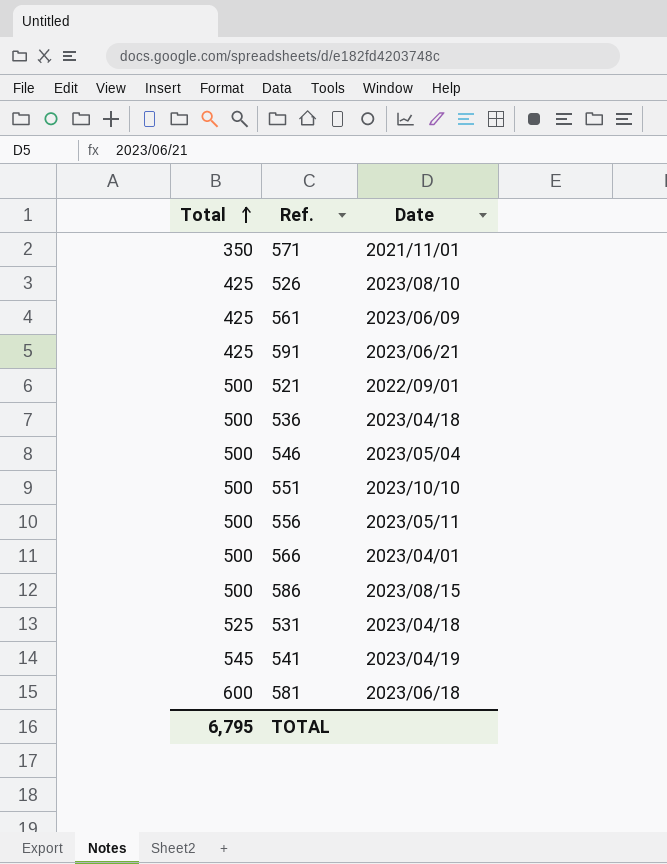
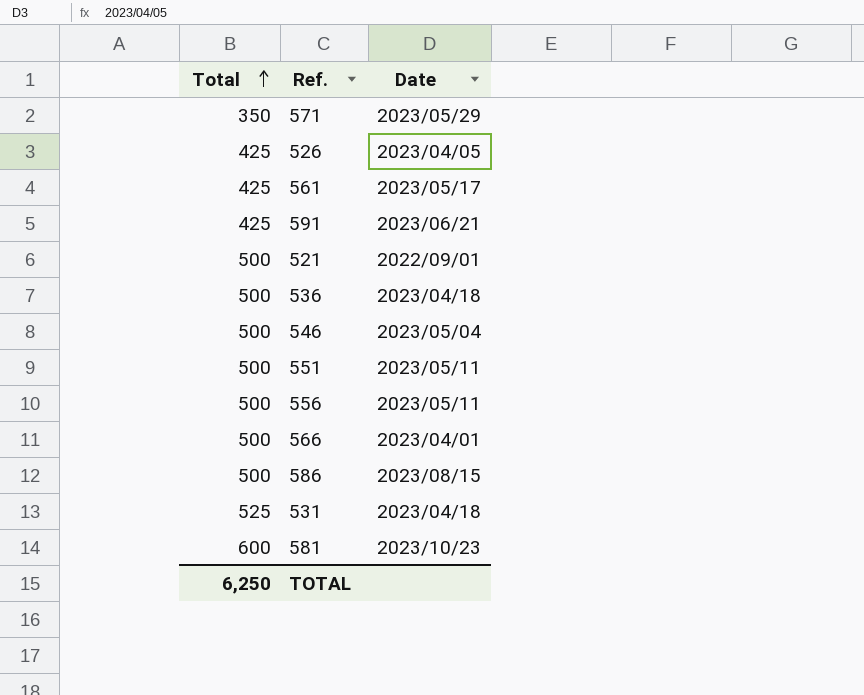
row 541: 545 | 2023/04/19 -> none
571 | Date: 2021/11/01 -> 2023/05/29
526 | Date: 2023/08/10 -> 2023/04/05
561 | Date: 2023/06/09 -> 2023/05/17
551 | Date: 2023/10/10 -> 2023/05/11
581 | Date: 2023/06/18 -> 2023/10/23
TOTAL | Total: 6,795 -> 6,250

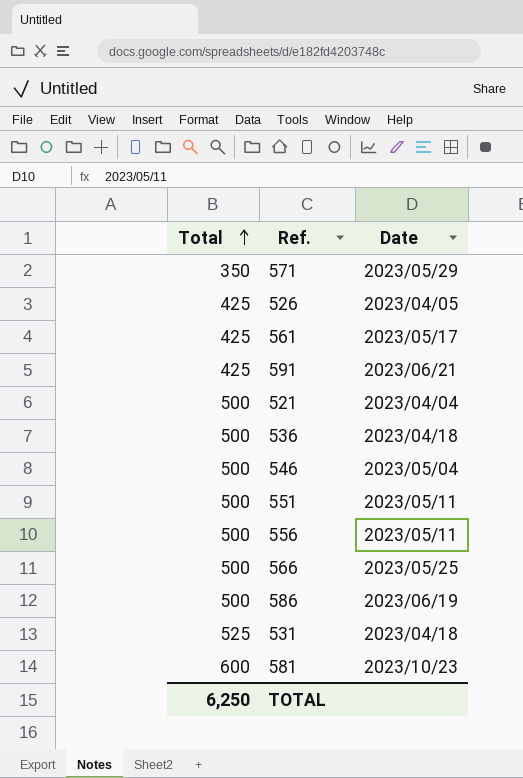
521 | Date: 2022/09/01 -> 2023/04/04
566 | Date: 2023/04/01 -> 2023/05/25
586 | Date: 2023/08/15 -> 2023/06/19

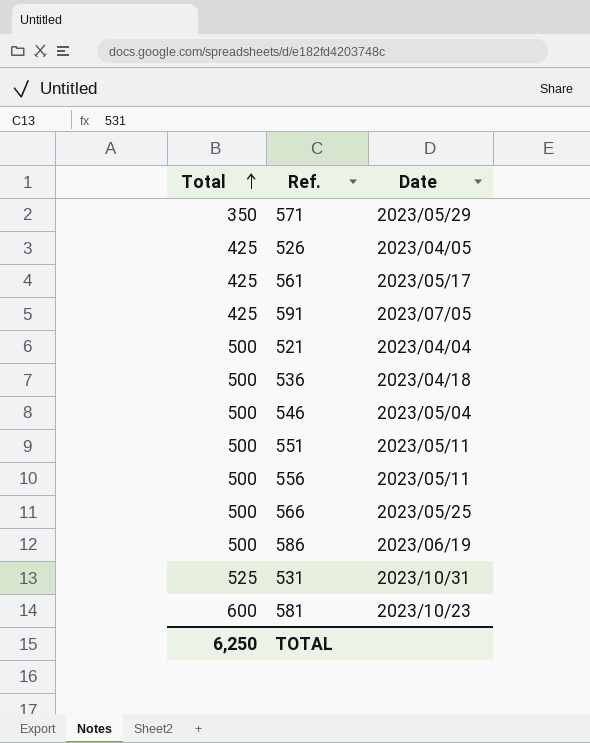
591 | Date: 2023/06/21 -> 2023/07/05
531 | Date: 2023/04/18 -> 2023/10/31

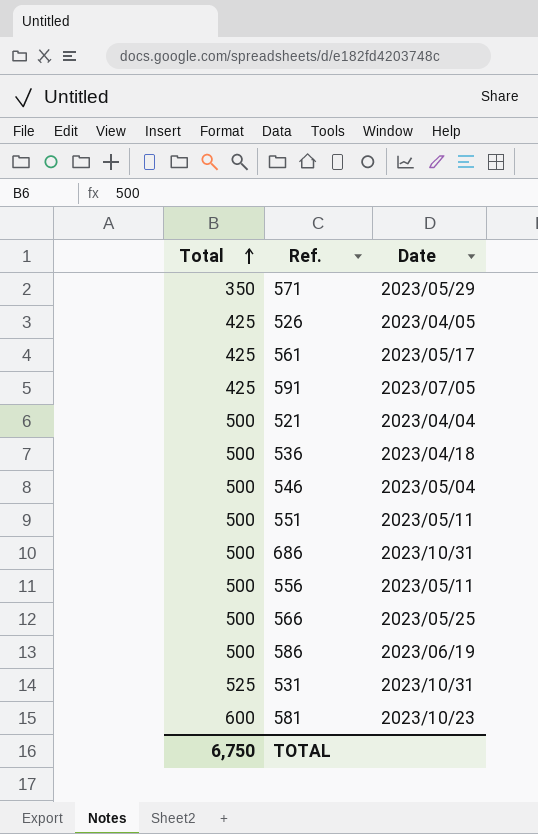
row 686: none -> 500 | 2023/10/31
TOTAL | Total: 6,250 -> 6,750

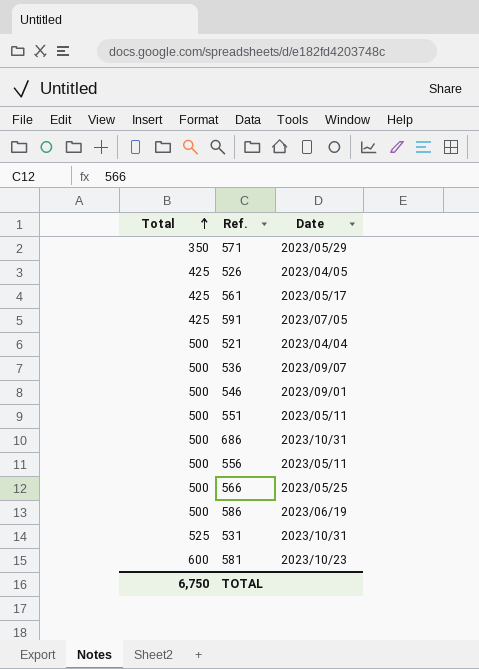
536 | Date: 2023/04/18 -> 2023/09/07
546 | Date: 2023/05/04 -> 2023/09/01

